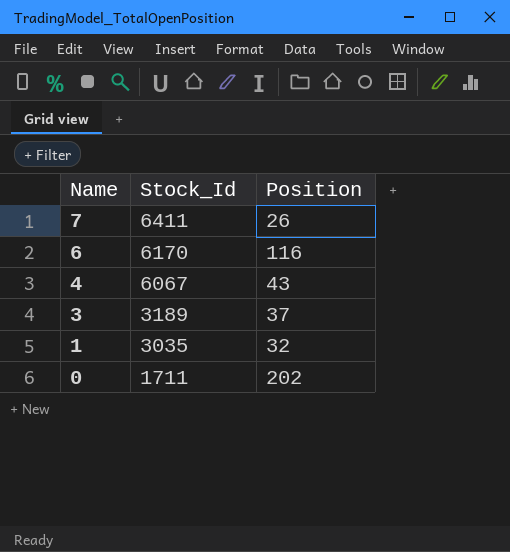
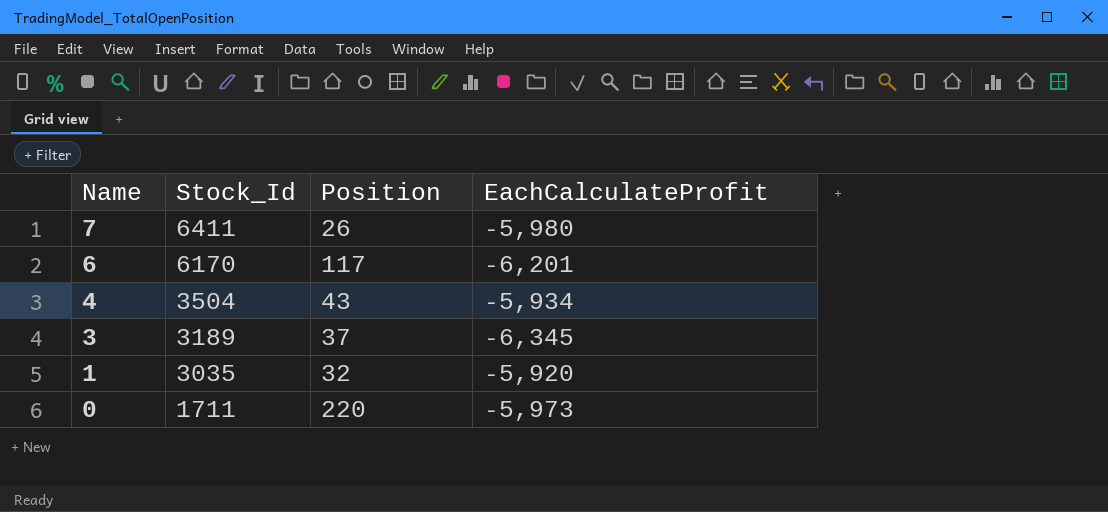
column EachCalculateProfit | position: none -> 4
6 | Position: 116 -> 117
4 | Stock_Id: 6067 -> 3504
0 | Position: 202 -> 220

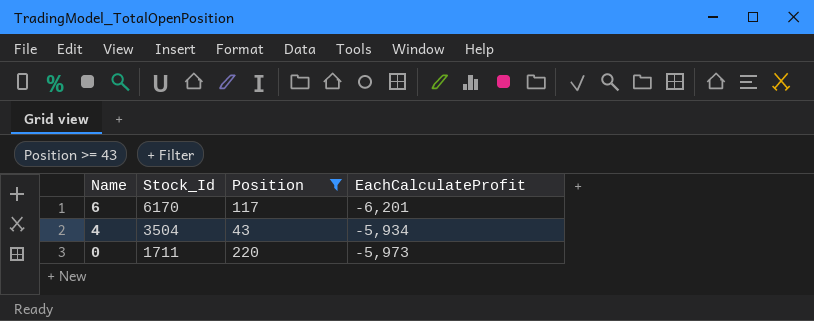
filter: none -> Position >= 43

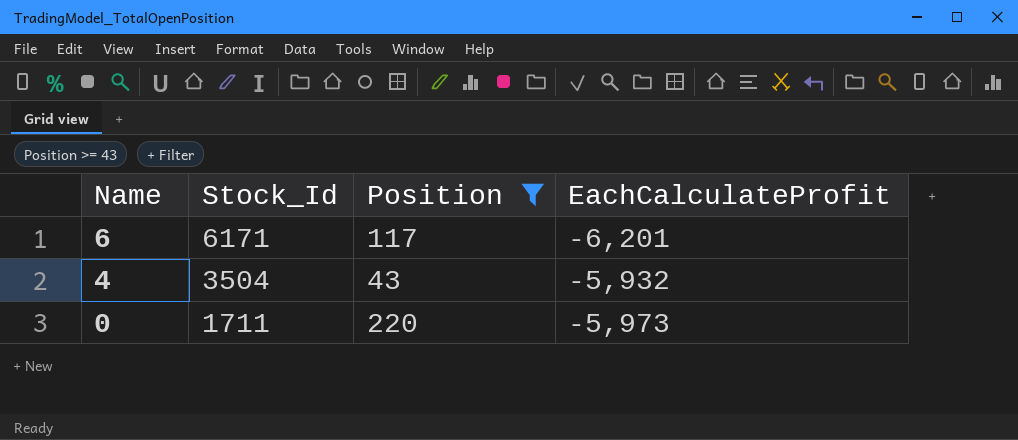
6 | Stock_Id: 6170 -> 6171
4 | EachCalculateProfit: -5,934 -> -5,932

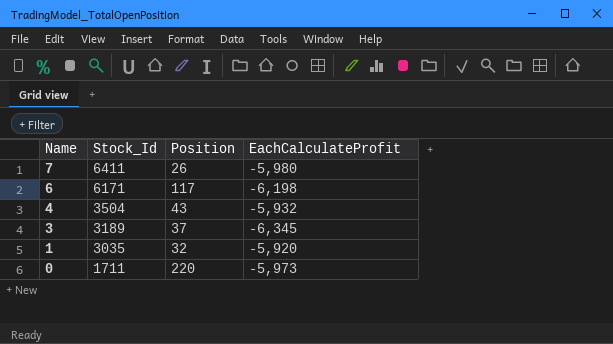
filter: Position >= 43 -> none
6 | EachCalculateProfit: -6,201 -> -6,198

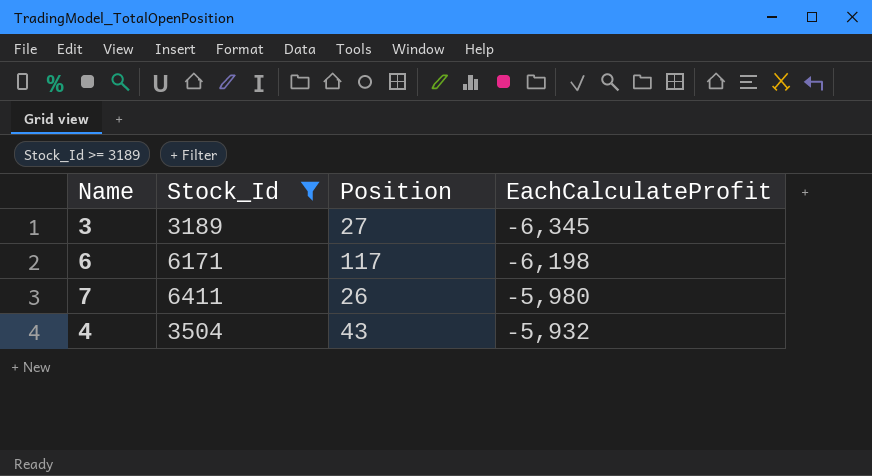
filter: none -> Stock_Id >= 3189
row order: Name descending -> EachCalculateProfit ascending
3 | Position: 37 -> 27

